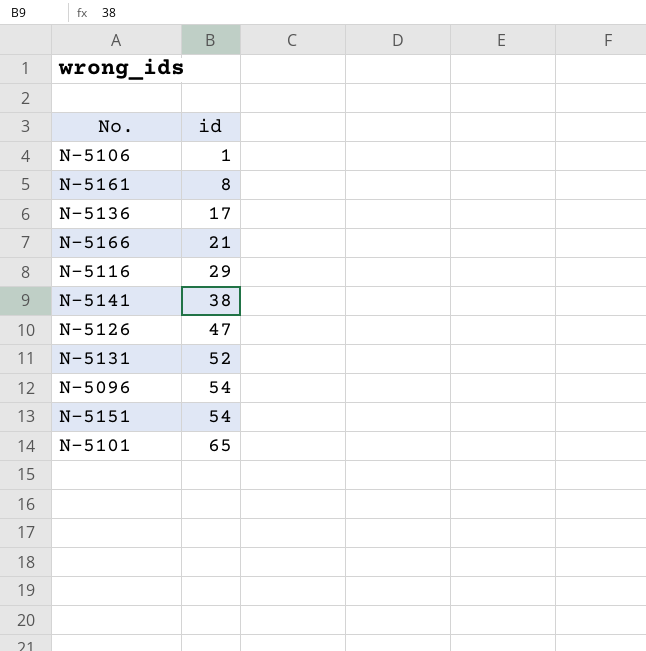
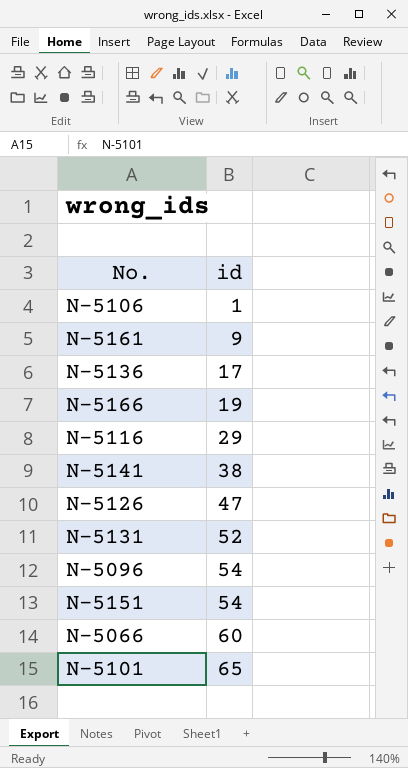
N-5161 | id: 8 -> 9
N-5166 | id: 21 -> 19
row N-5066: none -> 60

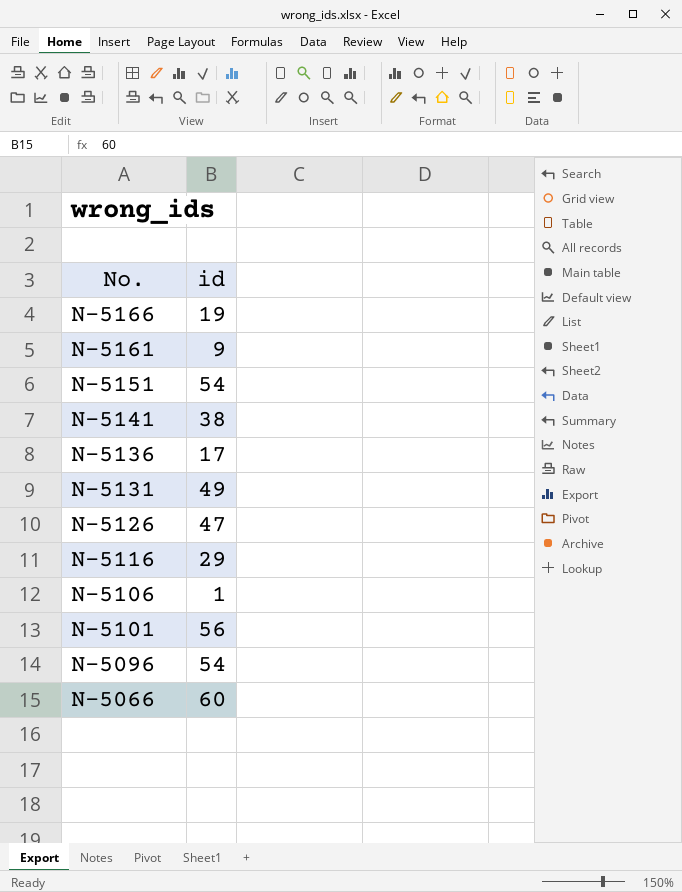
row order: id ascending -> No. descending
N-5131 | id: 52 -> 49
N-5101 | id: 65 -> 56

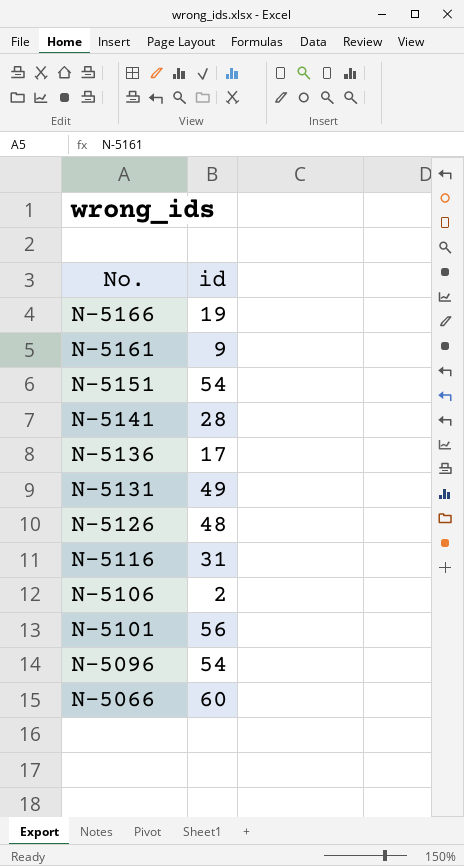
N-5141 | id: 38 -> 28
N-5126 | id: 47 -> 48
N-5116 | id: 29 -> 31
N-5106 | id: 1 -> 2

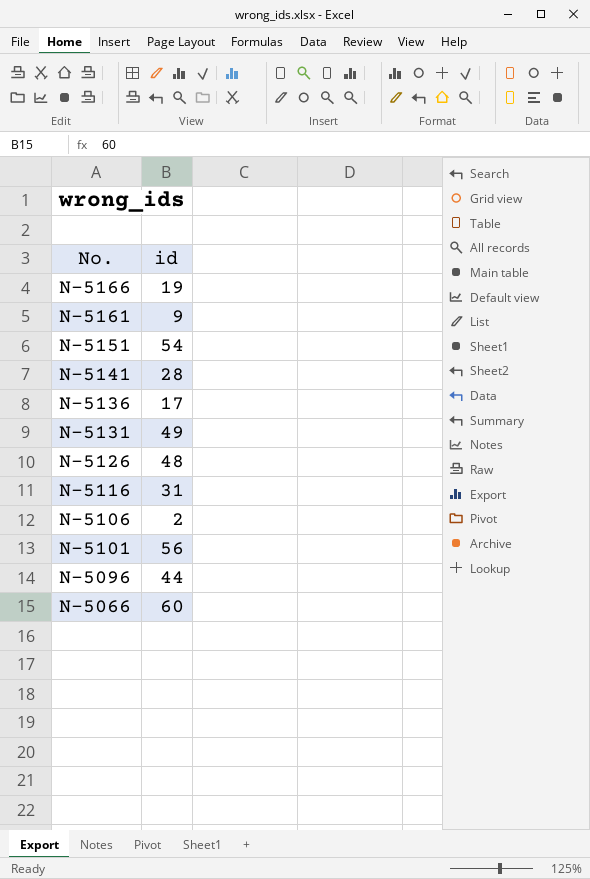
N-5096 | id: 54 -> 44

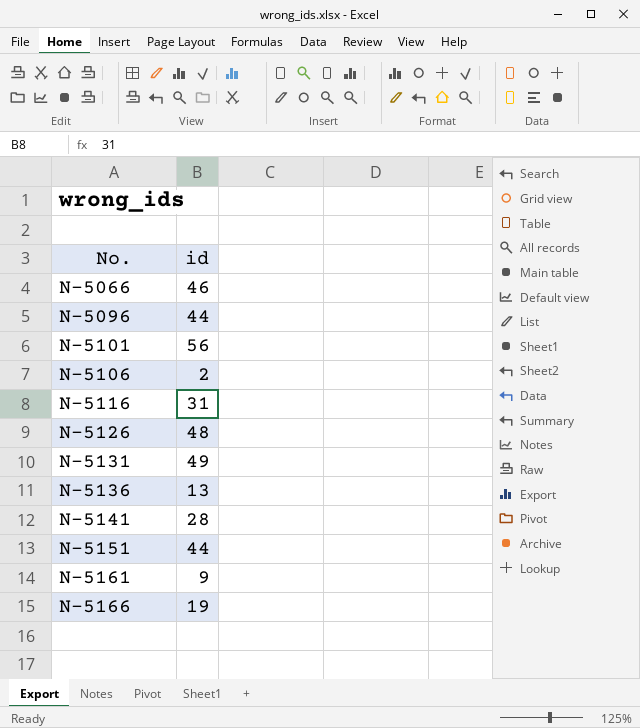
row order: No. descending -> No. ascending
N-5066 | id: 60 -> 46
N-5136 | id: 17 -> 13
N-5151 | id: 54 -> 44

